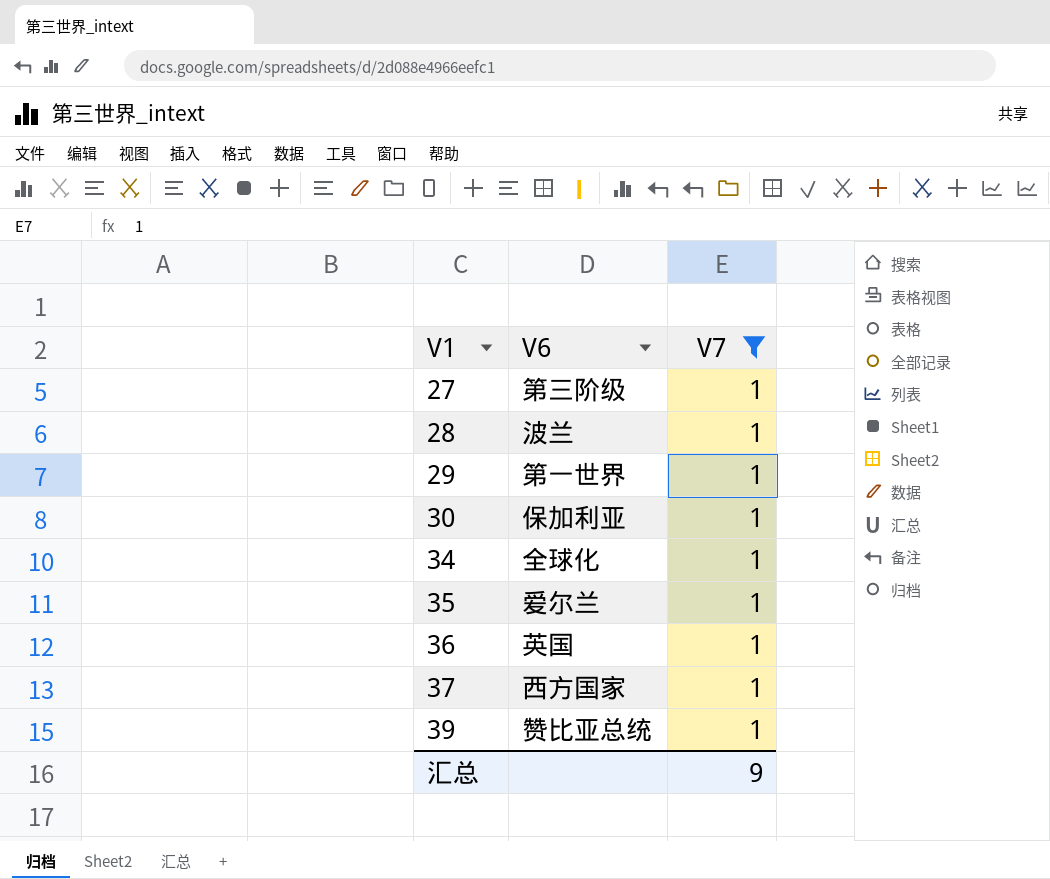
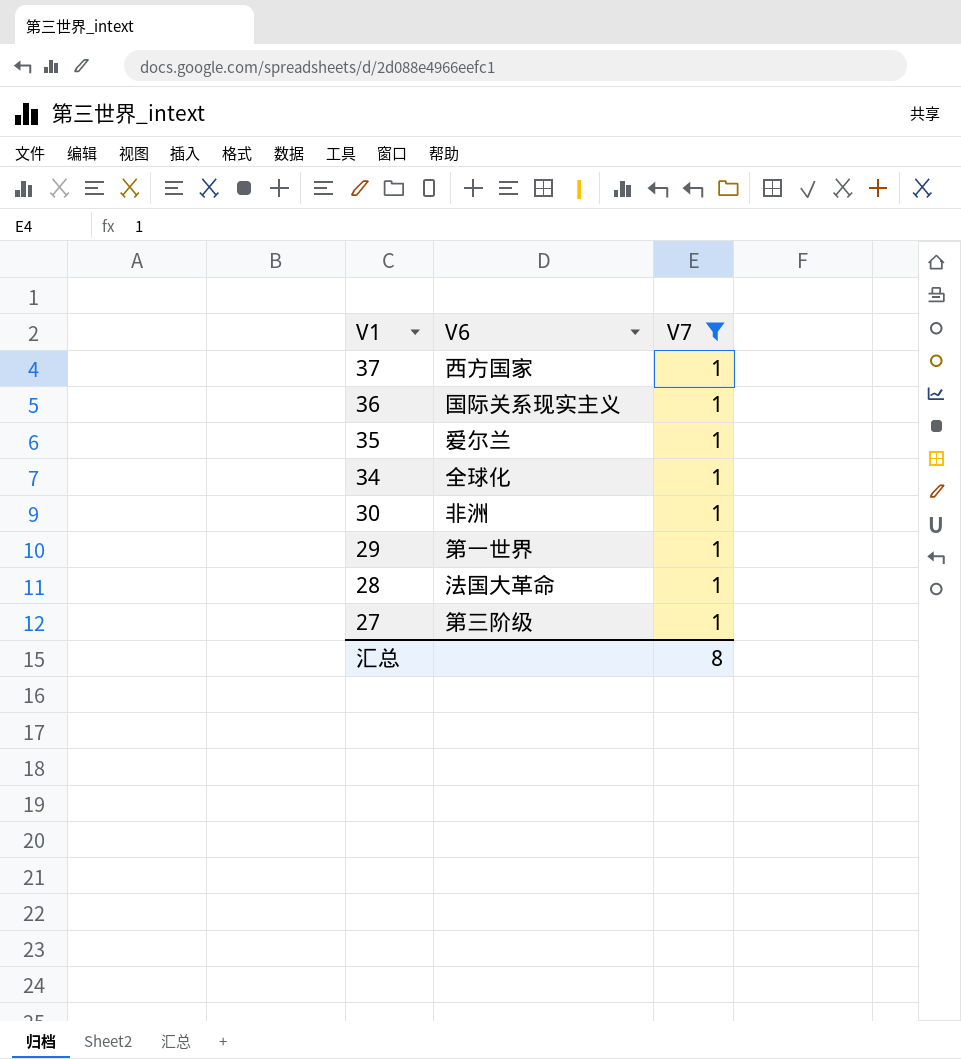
row order: V1 ascending -> V1 descending
row 39: 赞比亚总统 | 1 -> none
36 | V6: 英国 -> 国际关系现实主义
30 | V6: 保加利亚 -> 非洲
28 | V6: 波兰 -> 法国大革命
汇总 | V7: 9 -> 8

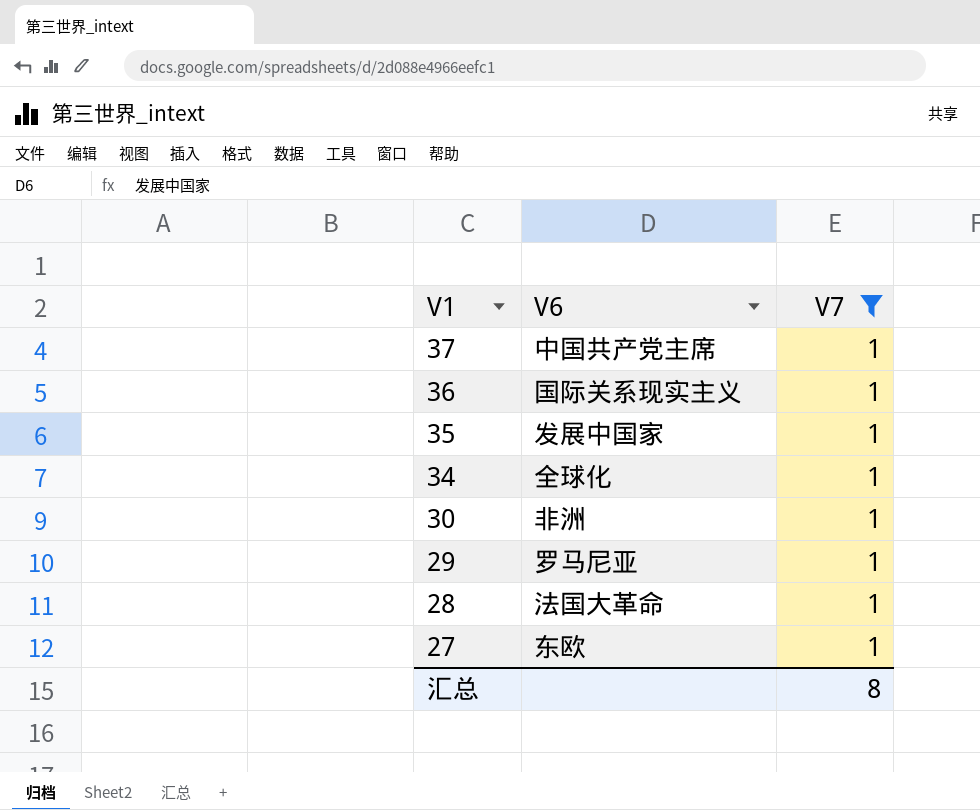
37 | V6: 西方国家 -> 中国共产党主席
35 | V6: 爱尔兰 -> 发展中国家
29 | V6: 第一世界 -> 罗马尼亚
27 | V6: 第三阶级 -> 东欧

